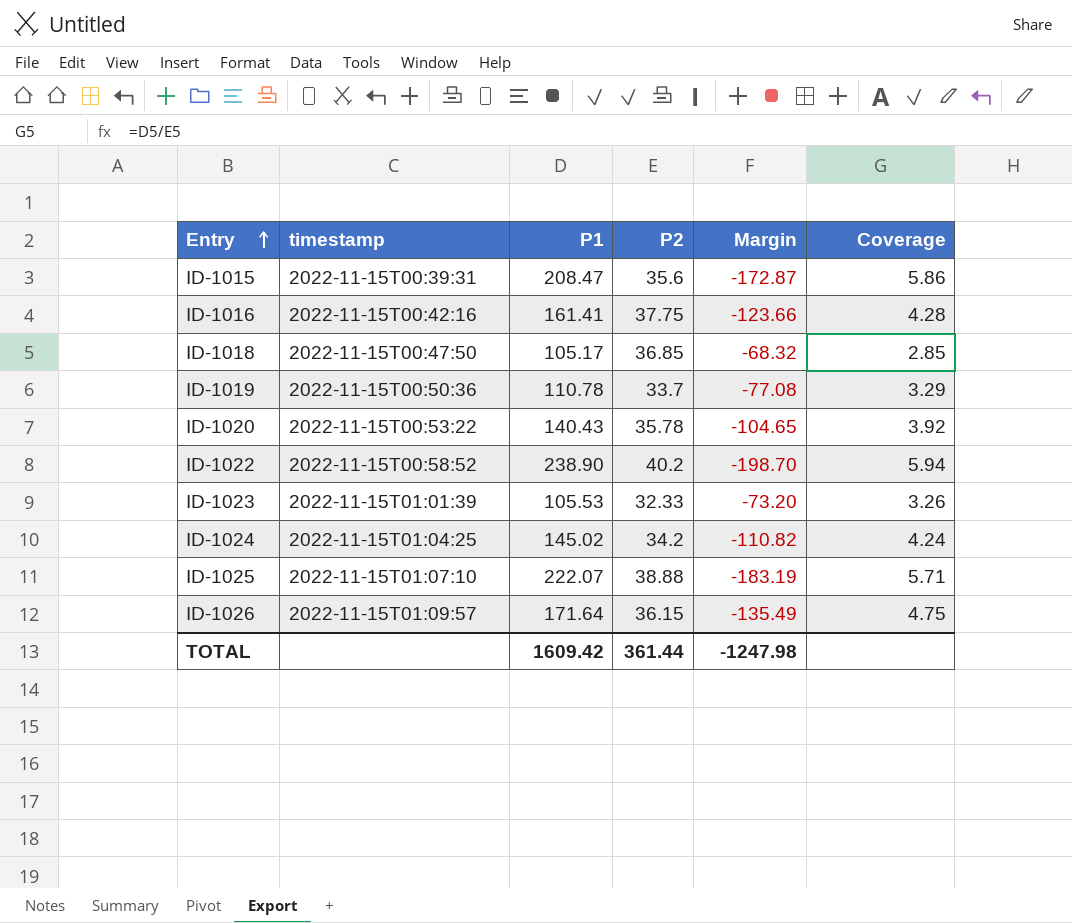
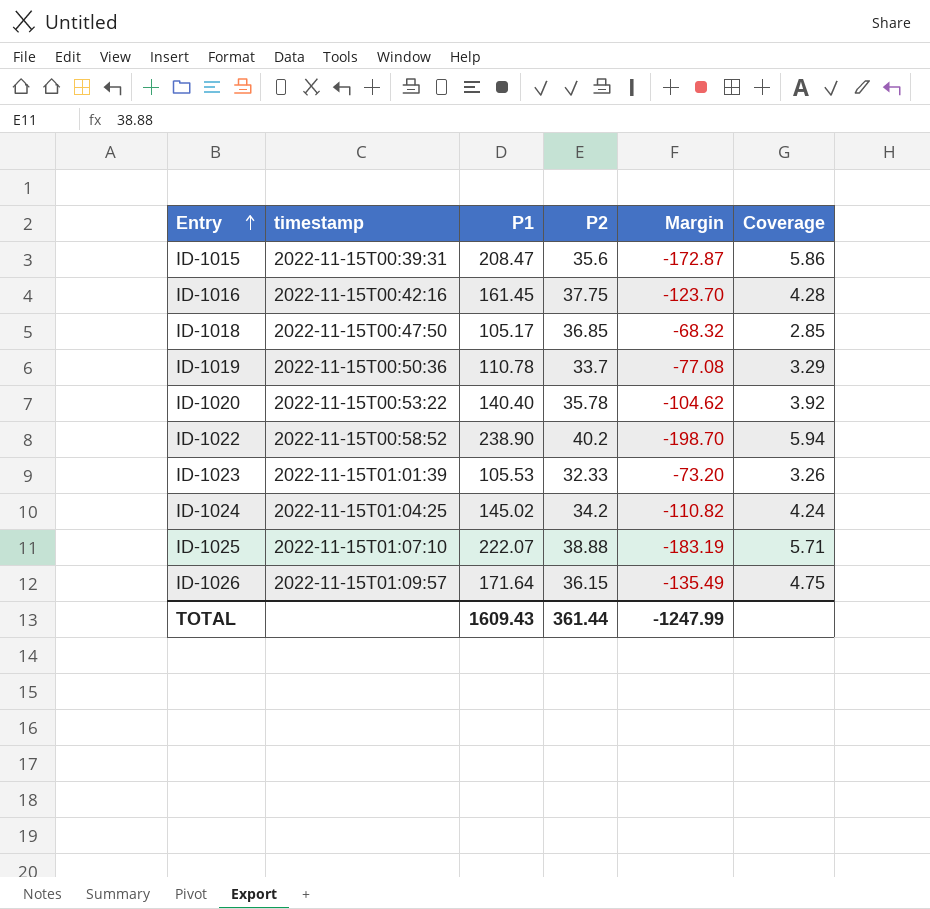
ID-1016 | P1: 161.41 -> 161.45
ID-1016 | Margin: -123.66 -> -123.70
ID-1020 | P1: 140.43 -> 140.40
ID-1020 | Margin: -104.65 -> -104.62
TOTAL | P1: 1609.42 -> 1609.43
TOTAL | Margin: -1247.98 -> -1247.99

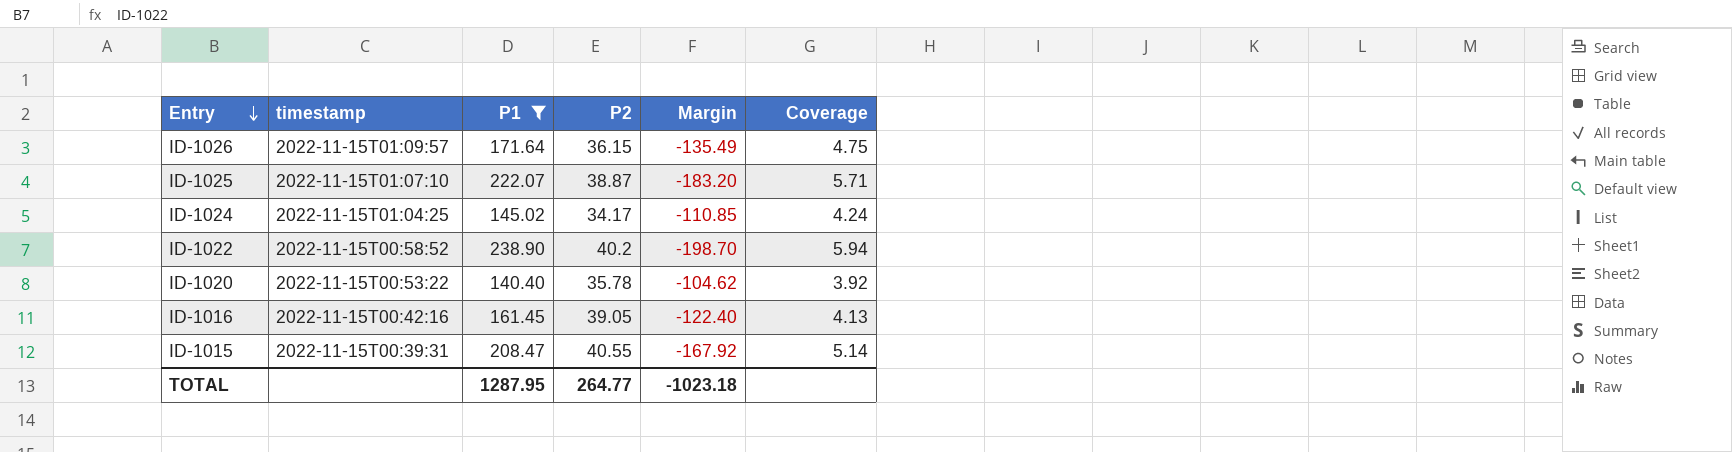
filter: none -> P1 >= 140.40
row order: Entry ascending -> Entry descending
ID-1025 | P2: 38.88 -> 38.87
ID-1025 | Margin: -183.19 -> -183.20
ID-1024 | P2: 34.2 -> 34.17
ID-1024 | Margin: -110.82 -> -110.85
ID-1016 | P2: 37.75 -> 39.05
ID-1016 | Margin: -123.70 -> -122.40
ID-1016 | Coverage: 4.28 -> 4.13
ID-1015 | P2: 35.6 -> 40.55
ID-1015 | Margin: -172.87 -> -167.92
ID-1015 | Coverage: 5.86 -> 5.14
TOTAL | P1: 1609.43 -> 1287.95
TOTAL | P2: 361.44 -> 264.77
TOTAL | Margin: -1247.99 -> -1023.18

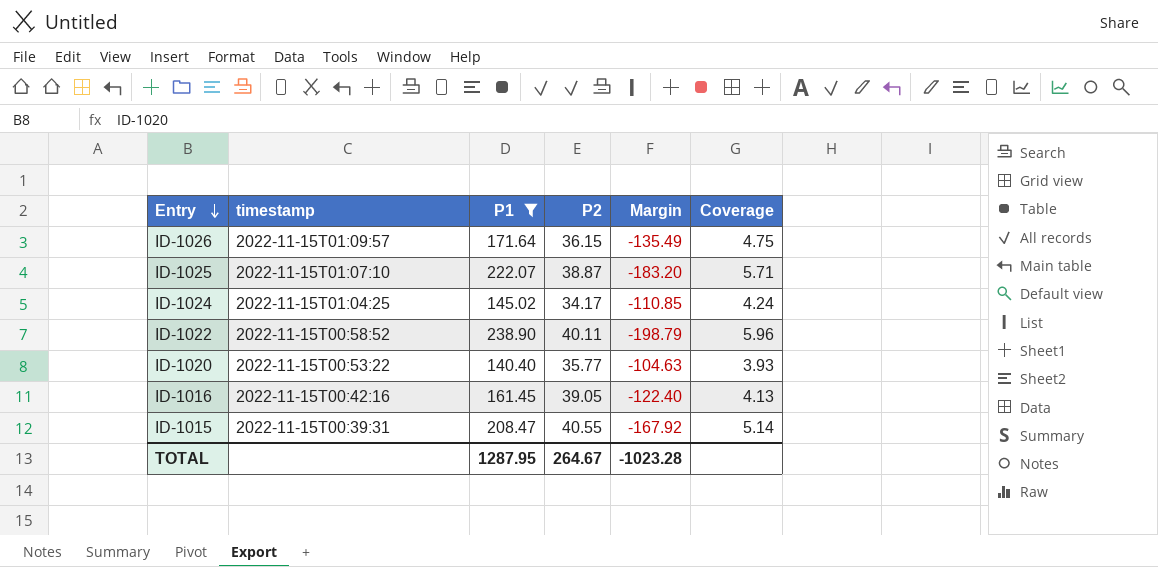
ID-1022 | P2: 40.2 -> 40.11
ID-1022 | Margin: -198.70 -> -198.79
ID-1022 | Coverage: 5.94 -> 5.96
ID-1020 | P2: 35.78 -> 35.77
ID-1020 | Margin: -104.62 -> -104.63
ID-1020 | Coverage: 3.92 -> 3.93
TOTAL | P2: 264.77 -> 264.67
TOTAL | Margin: -1023.18 -> -1023.28

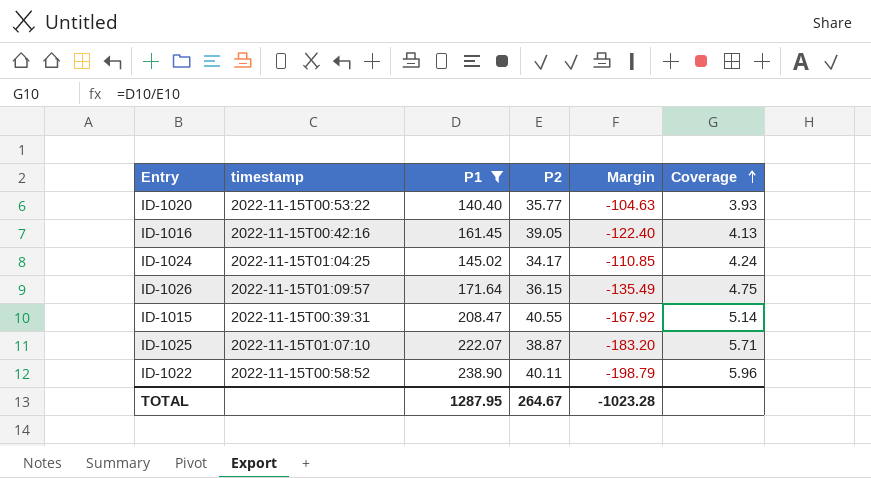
row order: Entry descending -> Coverage ascending

